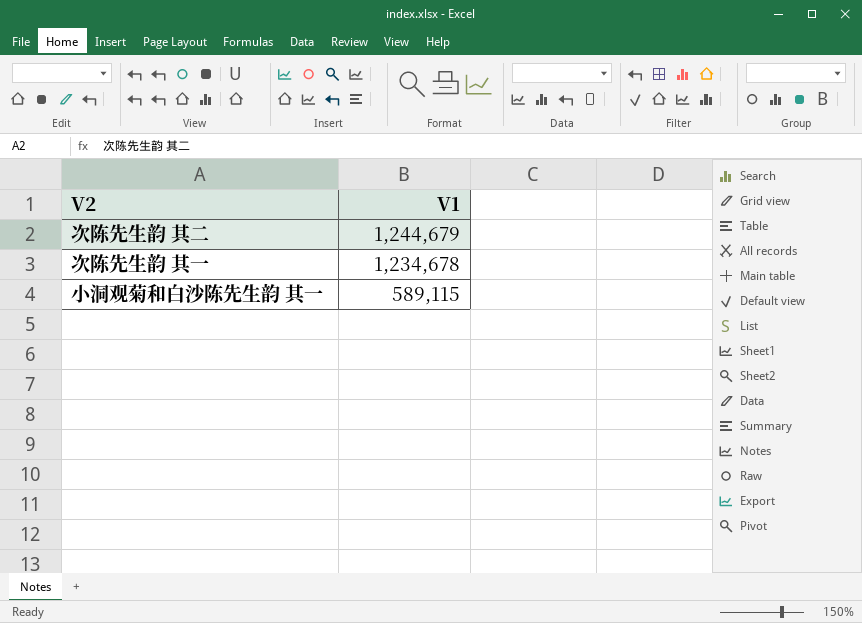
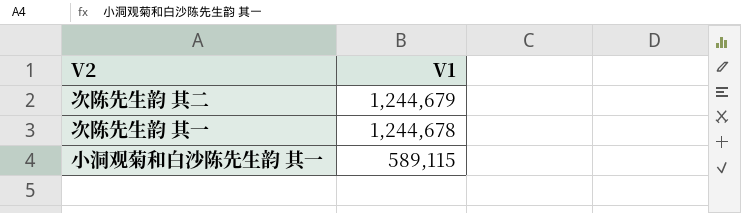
次陈先生韵 其一 | V1: 1,234,678 -> 1,244,678

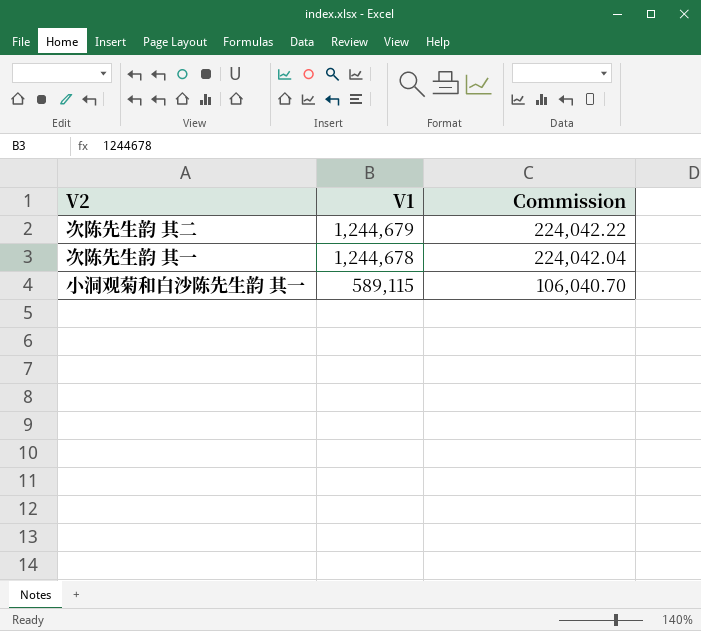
column Commission | formula: none -> [V1] * 0.18

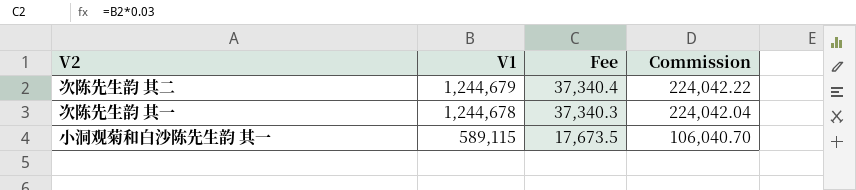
column Fee | formula: none -> [V1] * 0.03

